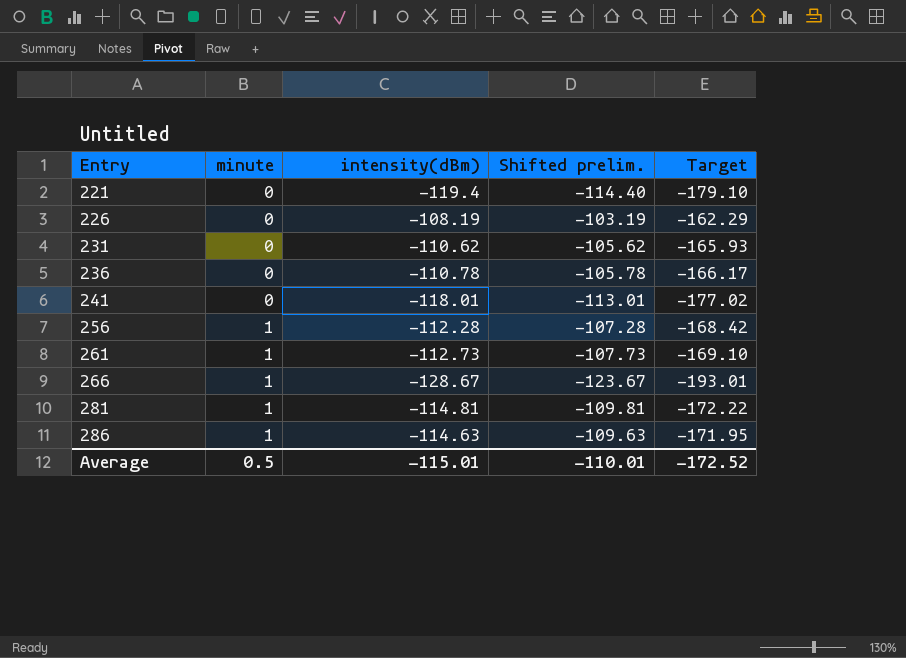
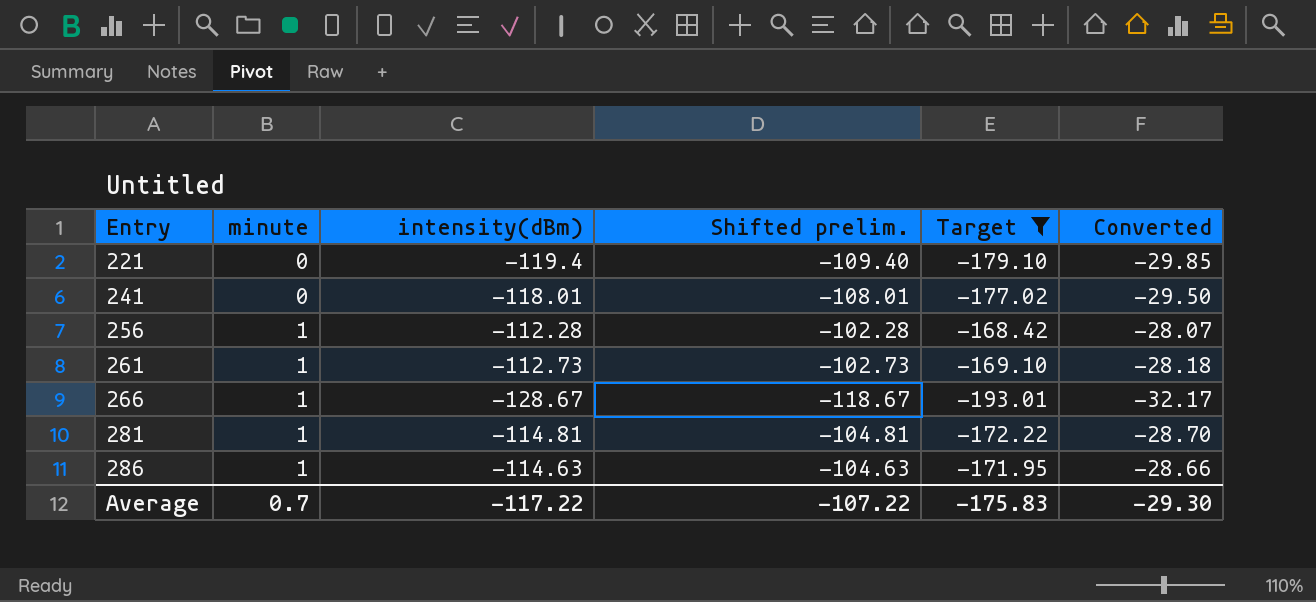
filter: none -> Target <= -168.42
column Shifted prelim. | formula: [intensity(dBm)] + 5 -> [intensity(dBm)] + 10
column Converted | formula: none -> [intensity(dBm)] * 0.25
Average | minute: 0.5 -> 0.7
Average | intensity(dBm): -115.01 -> -117.22
Average | Shifted prelim.: -110.01 -> -107.22
Average | Target: -172.52 -> -175.83

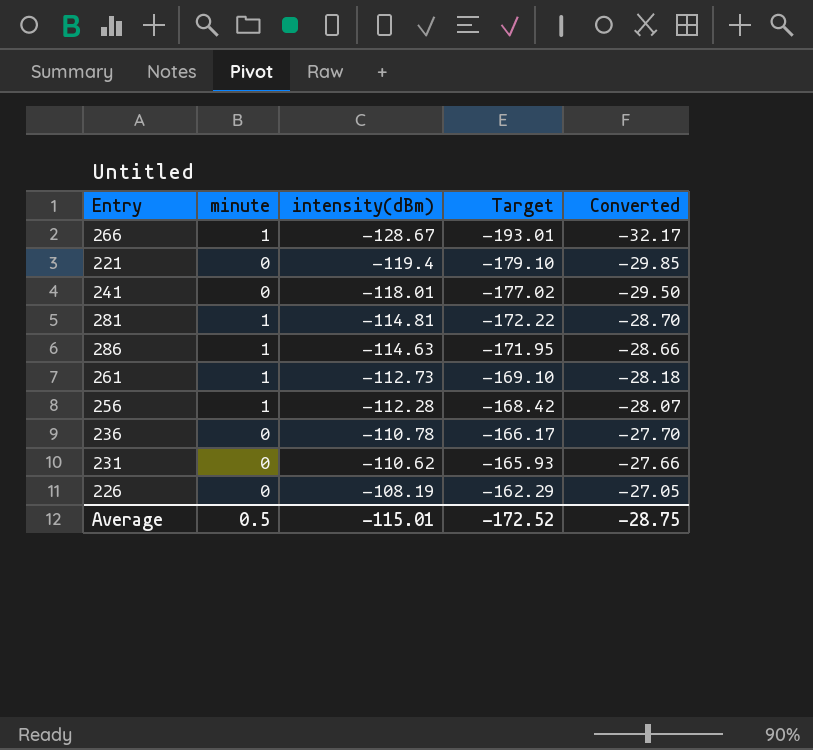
filter: Target <= -168.42 -> none
row order: Entry ascending -> intensity(dBm) ascending
column Shifted prelim. | formula: [intensity(dBm)] + 10 -> none
Average | minute: 0.7 -> 0.5
Average | intensity(dBm): -117.22 -> -115.01
Average | Target: -175.83 -> -172.52
Average | Converted: -29.30 -> -28.75

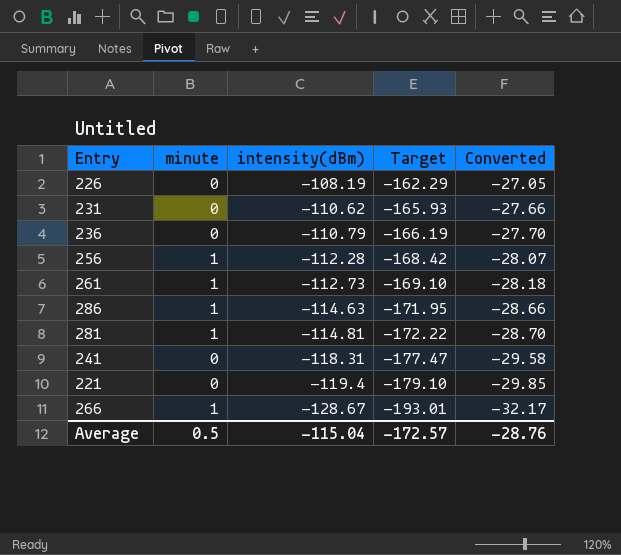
row order: intensity(dBm) ascending -> intensity(dBm) descending
236 | intensity(dBm): -110.78 -> -110.79
236 | Target: -166.17 -> -166.19
241 | intensity(dBm): -118.01 -> -118.31
241 | Target: -177.02 -> -177.47
241 | Converted: -29.50 -> -29.58
Average | intensity(dBm): -115.01 -> -115.04
Average | Target: -172.52 -> -172.57
Average | Converted: -28.75 -> -28.76

